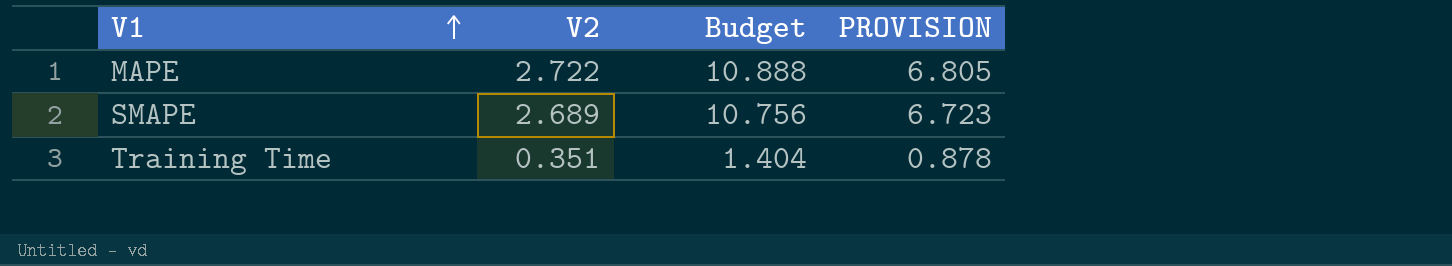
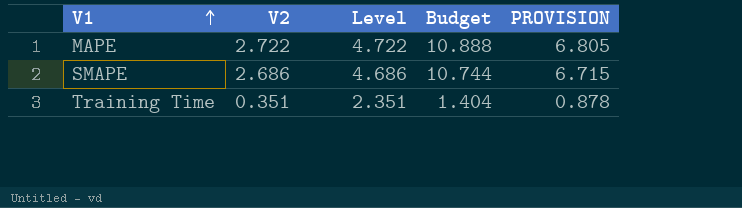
column Level | formula: none -> [V2] + 2
SMAPE | V2: 2.689 -> 2.686
SMAPE | Budget: 10.756 -> 10.744
SMAPE | PROVISION: 6.723 -> 6.715

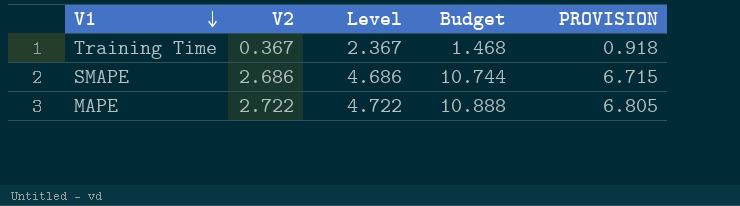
row order: V1 ascending -> V1 descending
Training Time | V2: 0.351 -> 0.367
Training Time | Level: 2.351 -> 2.367
Training Time | Budget: 1.404 -> 1.468
Training Time | PROVISION: 0.878 -> 0.918

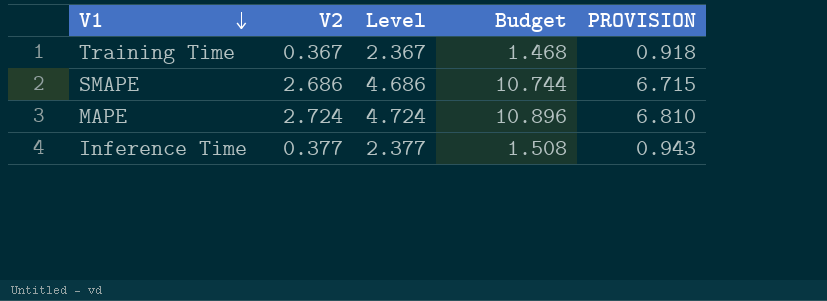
MAPE | V2: 2.722 -> 2.724
MAPE | Level: 4.722 -> 4.724
MAPE | Budget: 10.888 -> 10.896
MAPE | PROVISION: 6.805 -> 6.810
row Inference Time: none -> 0.377 | 2.377 | 1.508 | 0.943

